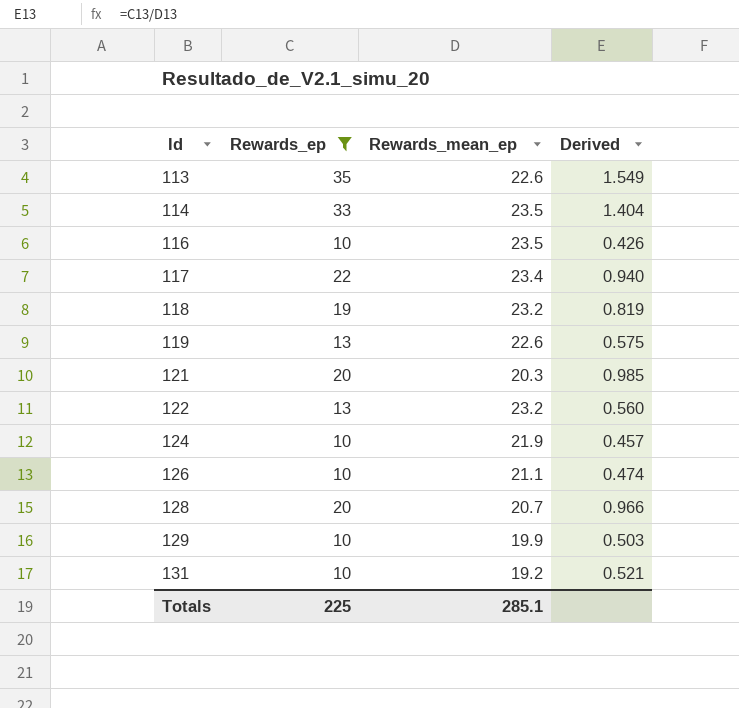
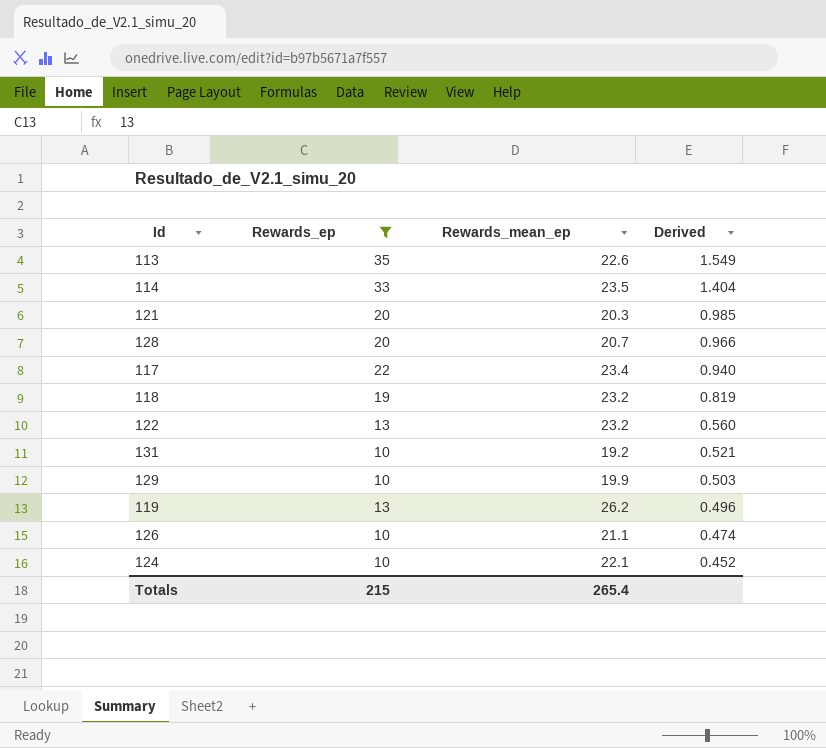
row order: Id ascending -> Derived descending
row 116: 10 | 23.5 | 0.426 -> none
119 | Rewards_mean_ep: 22.6 -> 26.2
119 | Derived: 0.575 -> 0.496
124 | Rewards_mean_ep: 21.9 -> 22.1
124 | Derived: 0.457 -> 0.452
Totals | Rewards_ep: 225 -> 215
Totals | Rewards_mean_ep: 285.1 -> 265.4

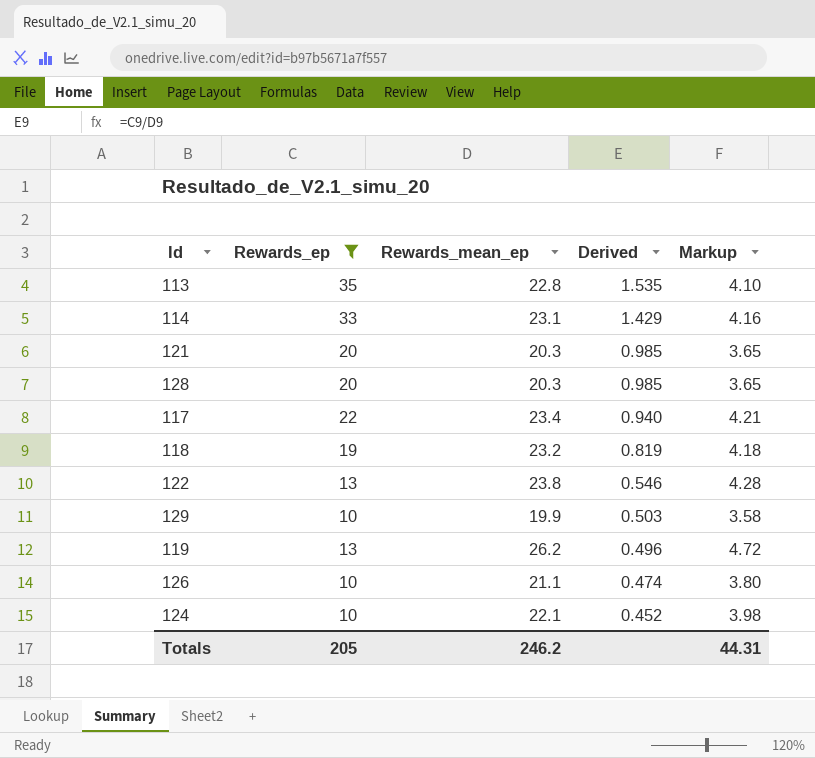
column Markup | formula: none -> [Rewards_mean_ep] * 0.18
row 131: 10 | 19.2 | 0.521 -> none
113 | Rewards_mean_ep: 22.6 -> 22.8
113 | Derived: 1.549 -> 1.535
114 | Rewards_mean_ep: 23.5 -> 23.1
114 | Derived: 1.404 -> 1.429
128 | Rewards_mean_ep: 20.7 -> 20.3
128 | Derived: 0.966 -> 0.985
122 | Rewards_mean_ep: 23.2 -> 23.8
122 | Derived: 0.560 -> 0.546
Totals | Rewards_ep: 215 -> 205
Totals | Rewards_mean_ep: 265.4 -> 246.2

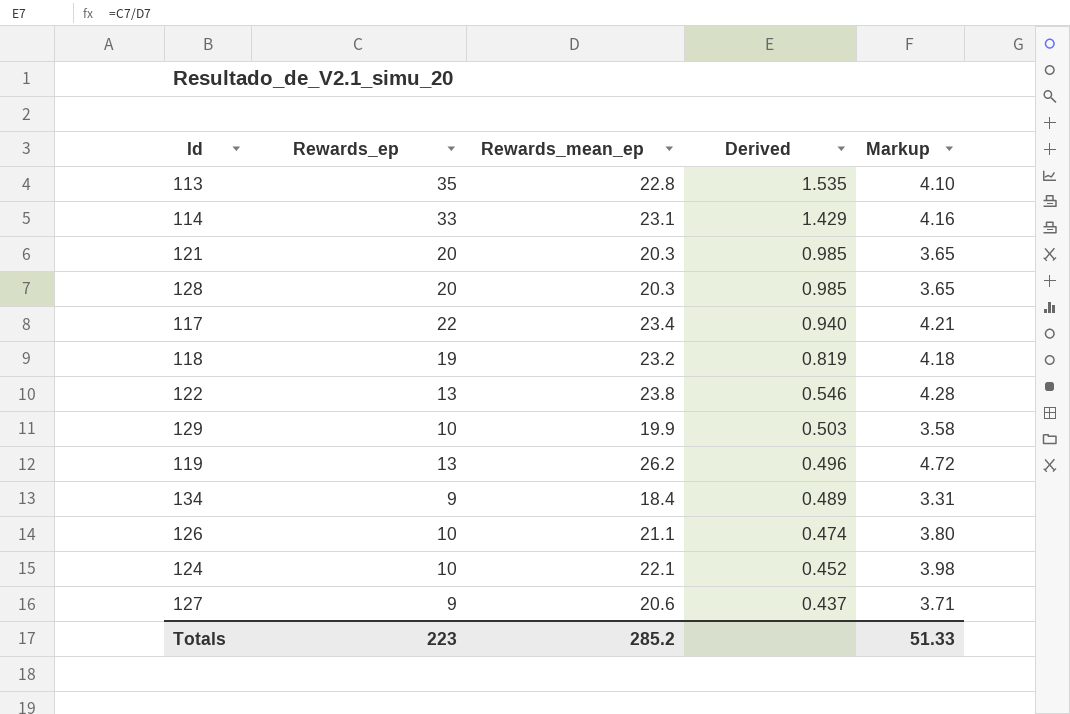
filter: Rewards_ep != 9 -> none
Totals | Rewards_ep: 205 -> 223
Totals | Rewards_mean_ep: 246.2 -> 285.2
Totals | Markup: 44.31 -> 51.33

